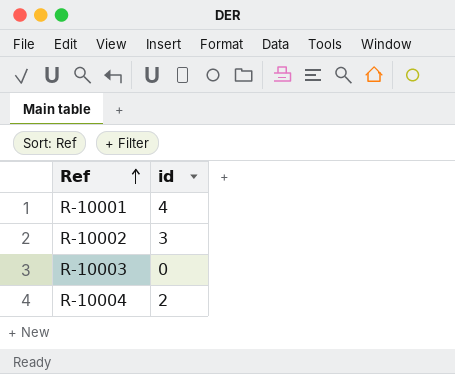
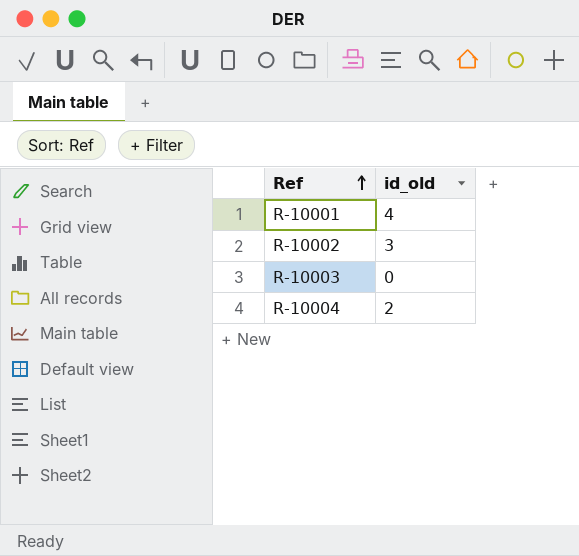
column name: id -> id_old

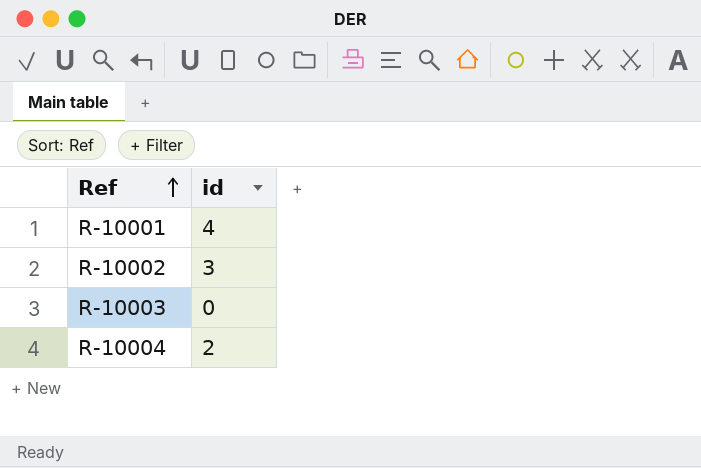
column name: id_old -> id

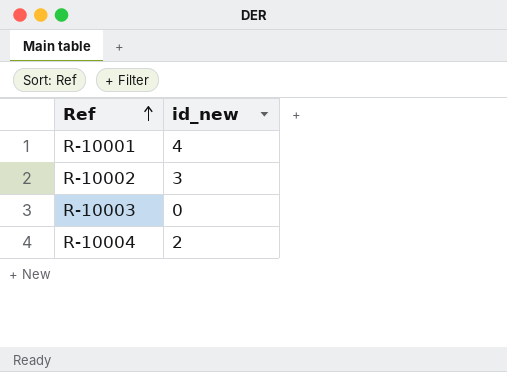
column name: id -> id_new

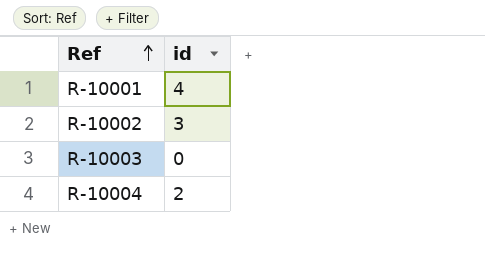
column name: id_new -> id

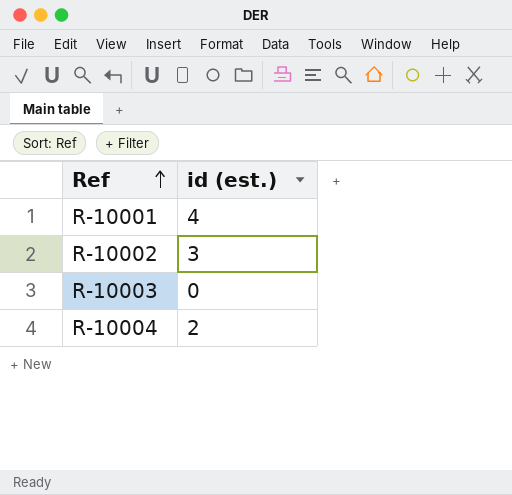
column name: id -> id (est.)

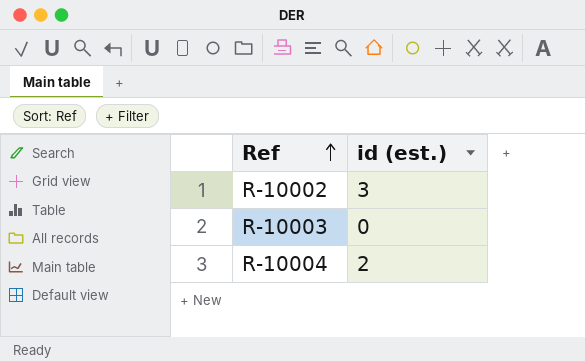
row R-10001: 4 -> none

